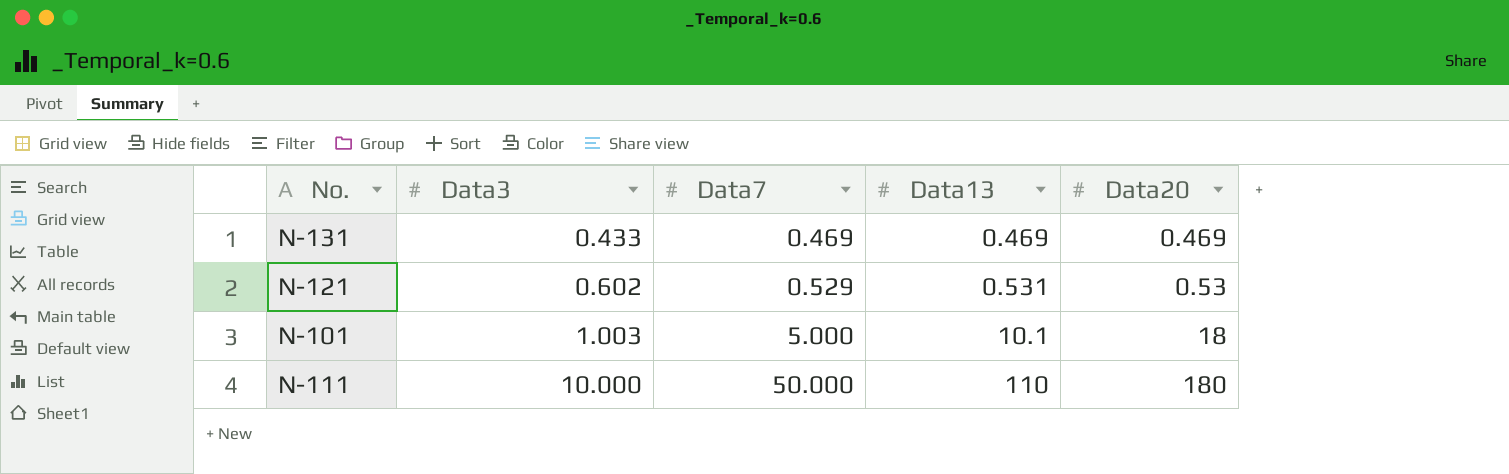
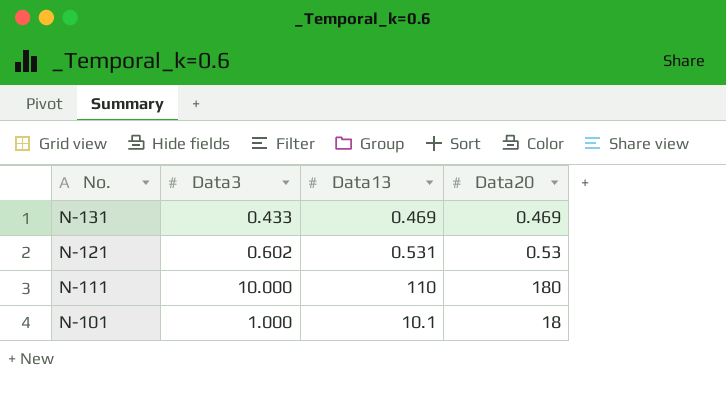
row order: Data3 ascending -> No. descending
column Data7 | position: 3 -> none
N-101 | Data3: 1.003 -> 1.000

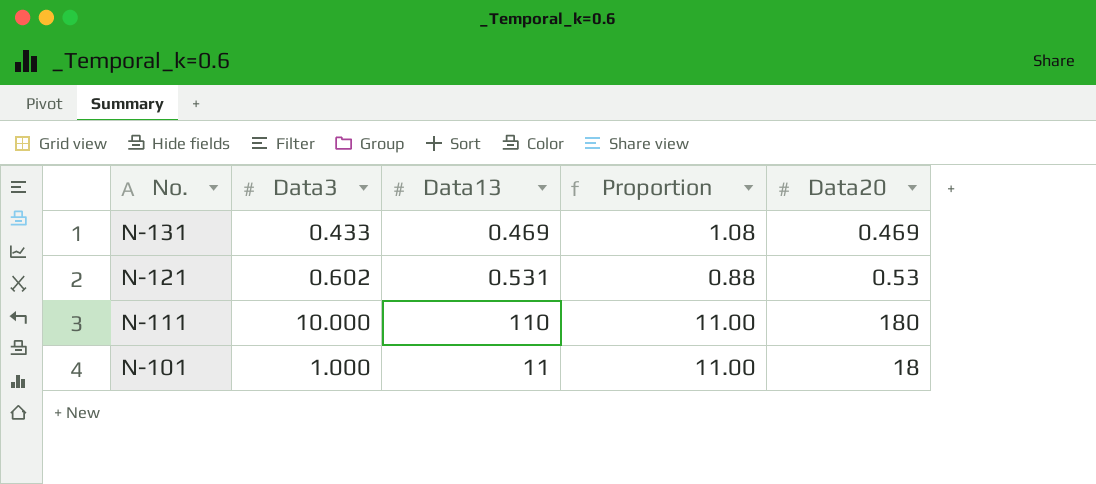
column Proportion | formula: none -> [Data13] / [Data3]
N-101 | Data13: 10.1 -> 11

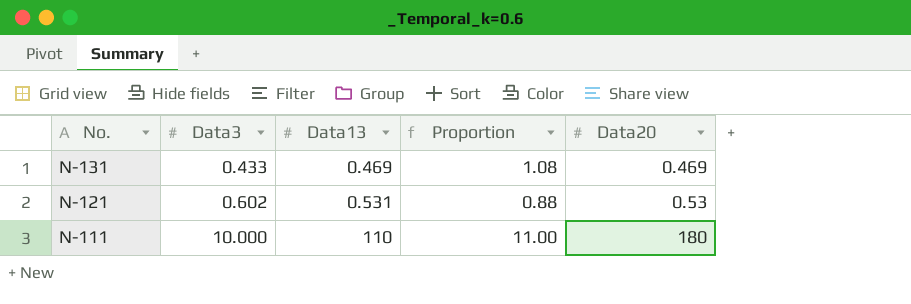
row N-101: 1.000 | 11 | 11.00 | 18 -> none

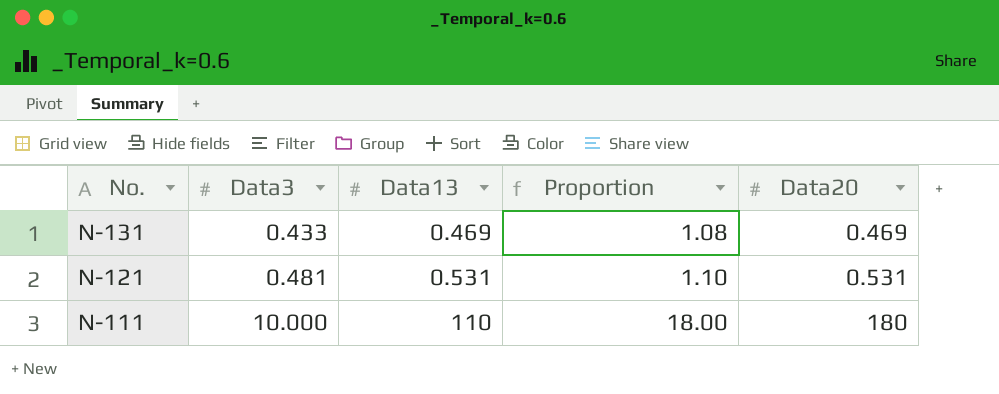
column Proportion | formula: [Data13] / [Data3] -> [Data20] / [Data3]
N-121 | Data3: 0.602 -> 0.481
N-121 | Data20: 0.53 -> 0.531

